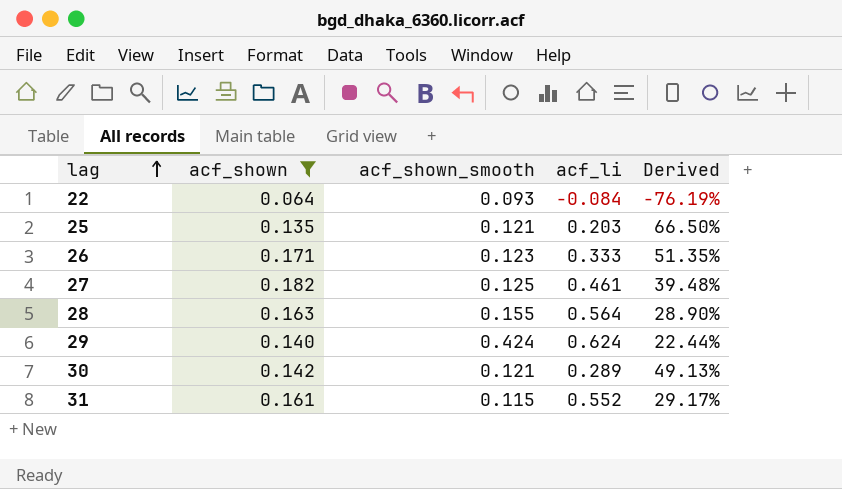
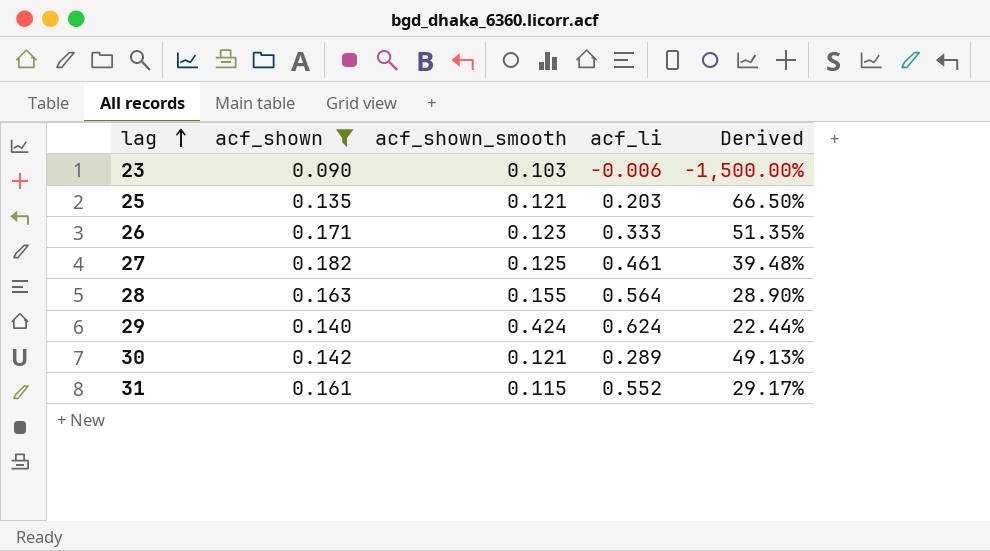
row 22: 0.064 | 0.093 | -0.084 | -76.19% -> none
row 23: none -> 0.090 | 0.103 | -0.006 | -1,500.00%

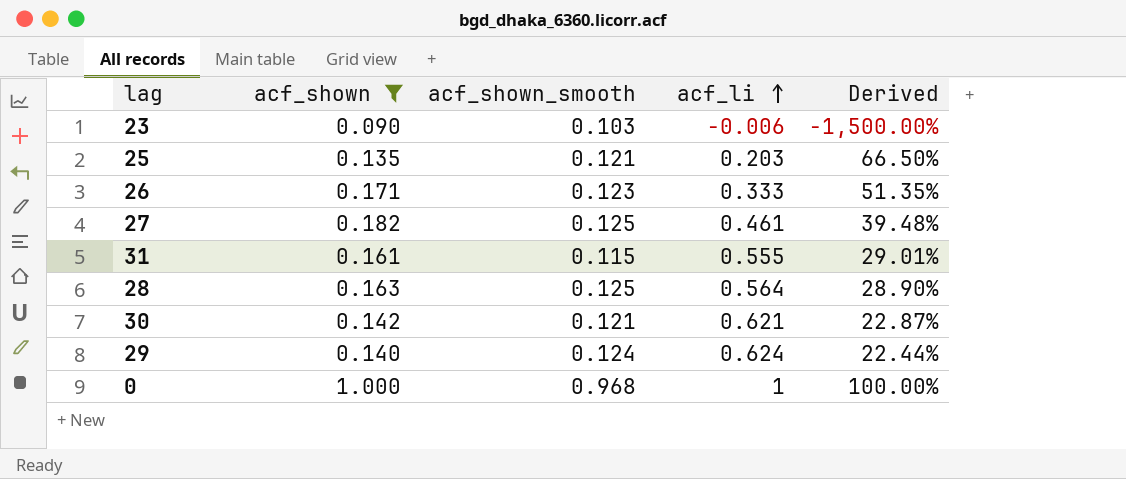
row order: lag ascending -> acf_li ascending
31 | acf_li: 0.552 -> 0.555
31 | Derived: 29.17% -> 29.01%
28 | acf_shown_smooth: 0.155 -> 0.125
30 | acf_li: 0.289 -> 0.621
30 | Derived: 49.13% -> 22.87%
29 | acf_shown_smooth: 0.424 -> 0.124
row 0: none -> 1.000 | 0.968 | 1 | 100.00%

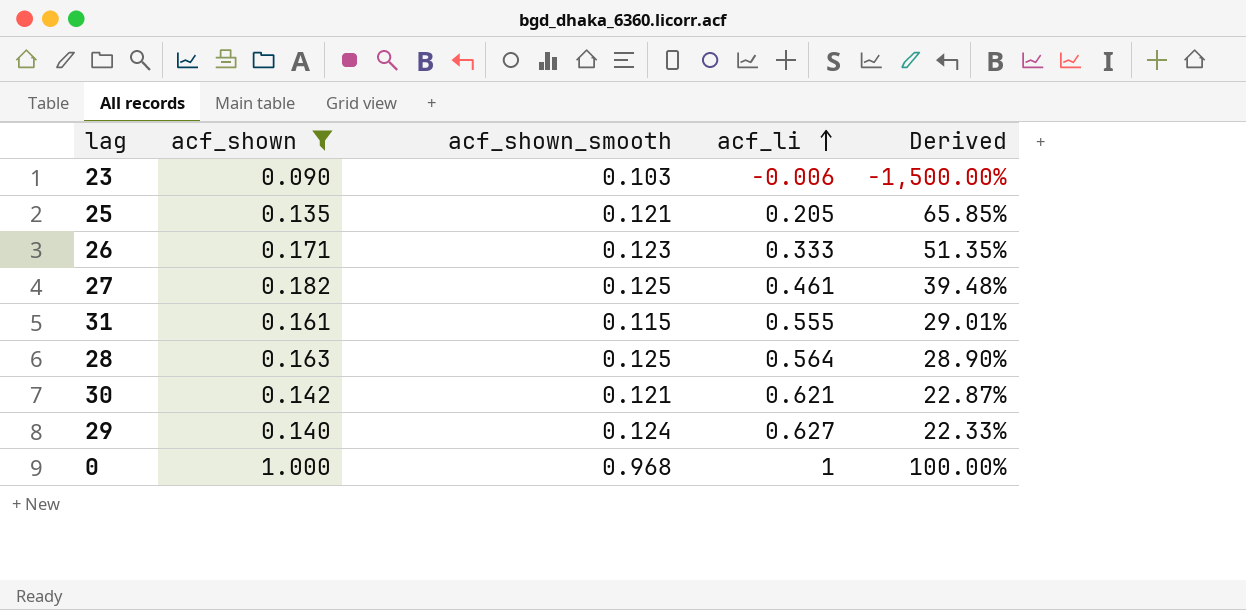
25 | acf_li: 0.203 -> 0.205
25 | Derived: 66.50% -> 65.85%
29 | acf_li: 0.624 -> 0.627
29 | Derived: 22.44% -> 22.33%

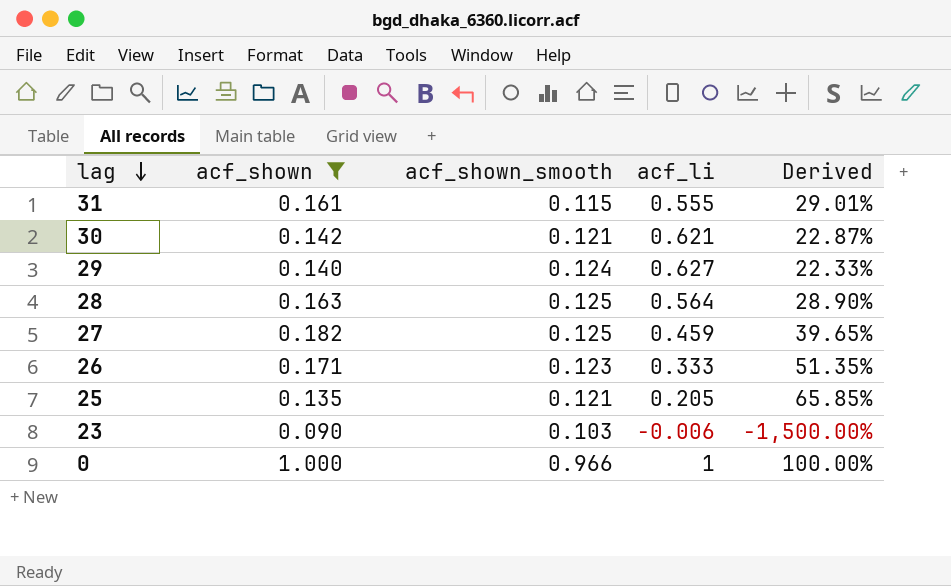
row order: acf_li ascending -> lag descending
27 | acf_li: 0.461 -> 0.459
27 | Derived: 39.48% -> 39.65%
0 | acf_shown_smooth: 0.968 -> 0.966

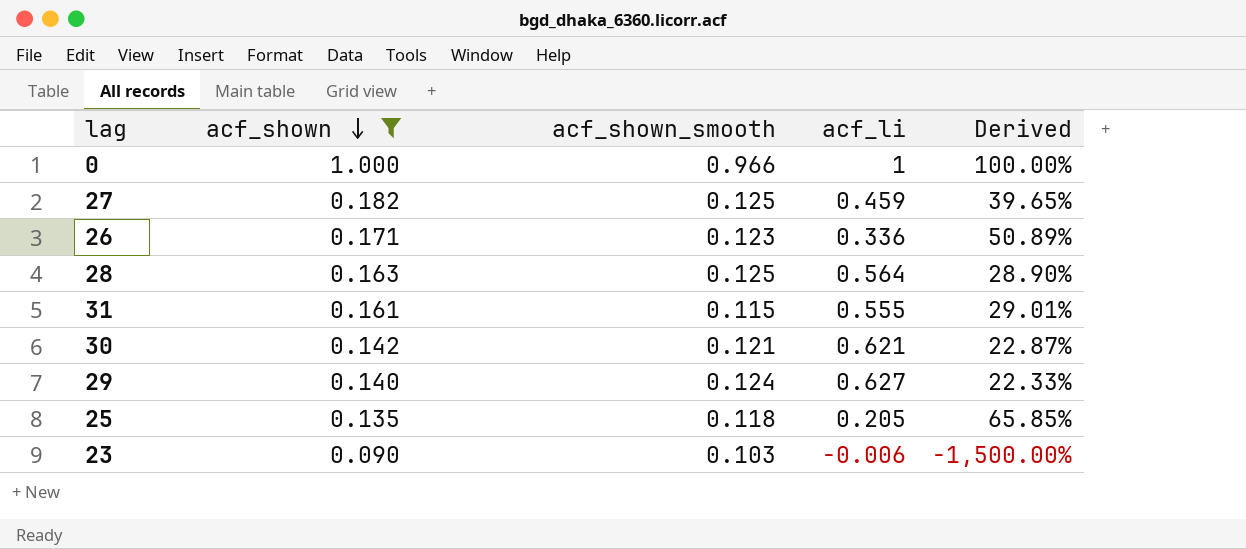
row order: lag descending -> acf_shown descending
26 | acf_li: 0.333 -> 0.336
26 | Derived: 51.35% -> 50.89%
25 | acf_shown_smooth: 0.121 -> 0.118

